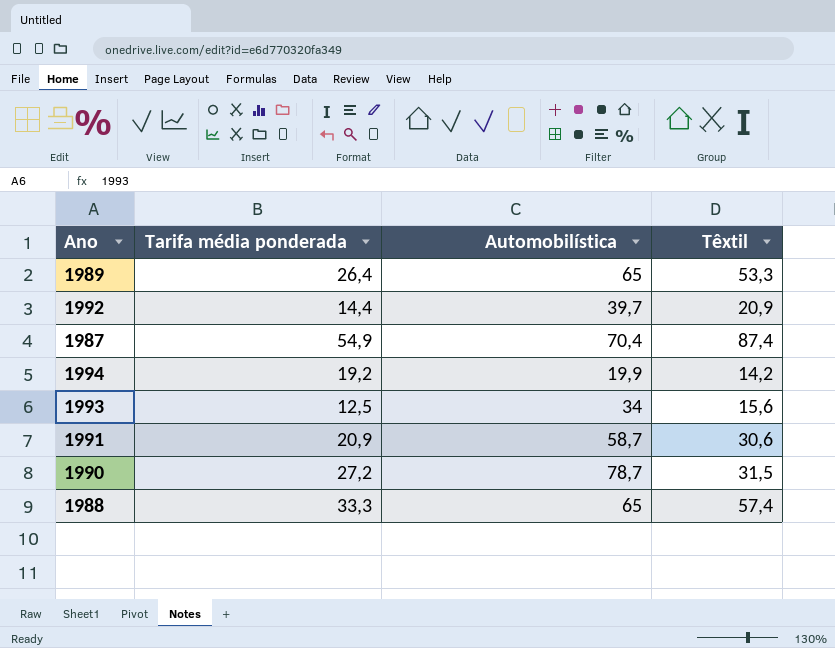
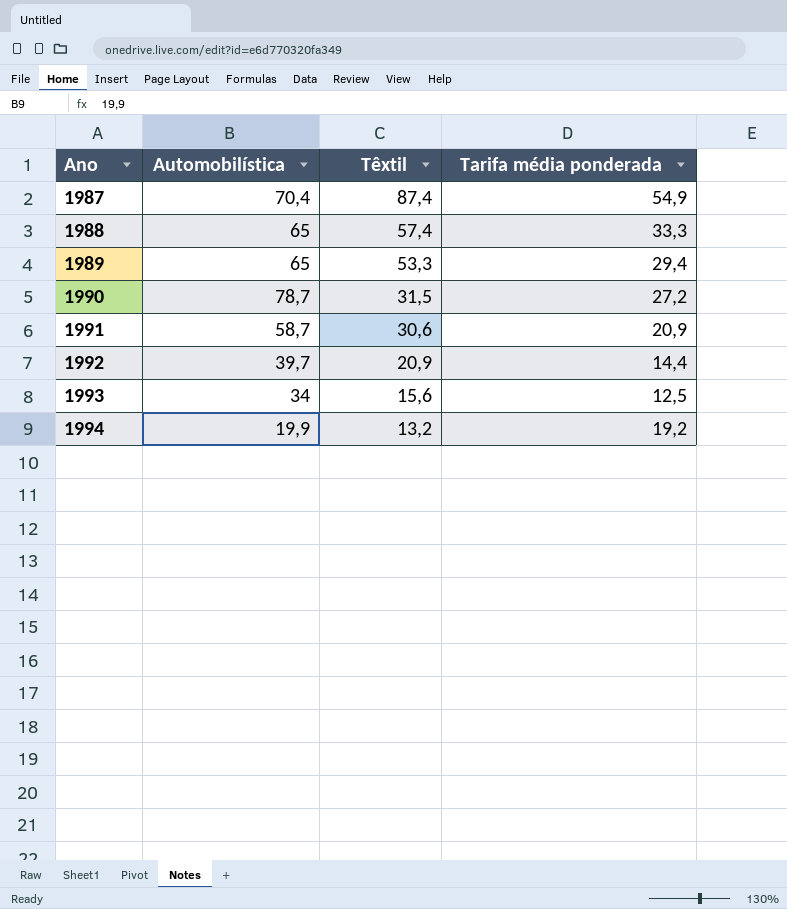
row order: none -> Ano ascending
column Tarifa média ponderada | position: 2 -> 4
1989 | Tarifa média ponderada: 26,4 -> 29,4
1994 | Têxtil: 14,2 -> 13,2

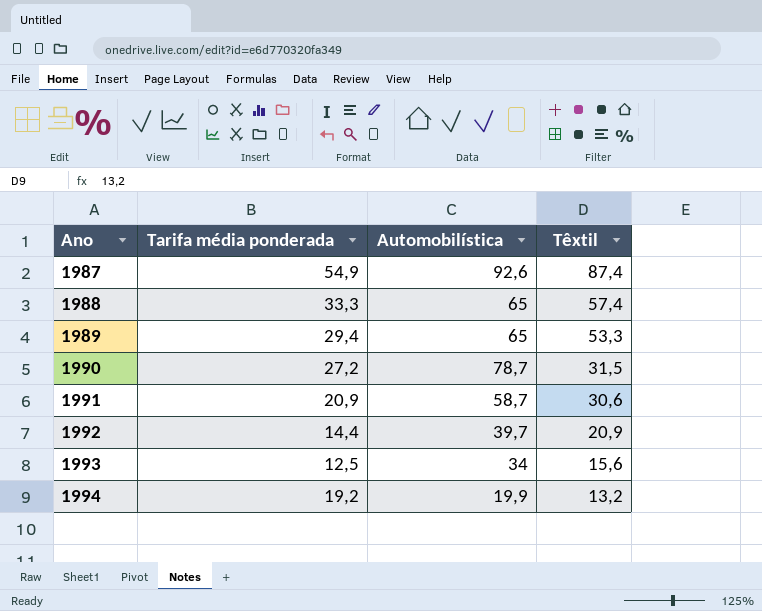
column Tarifa média ponderada | position: 4 -> 2
1987 | Automobilística: 70,4 -> 92,6

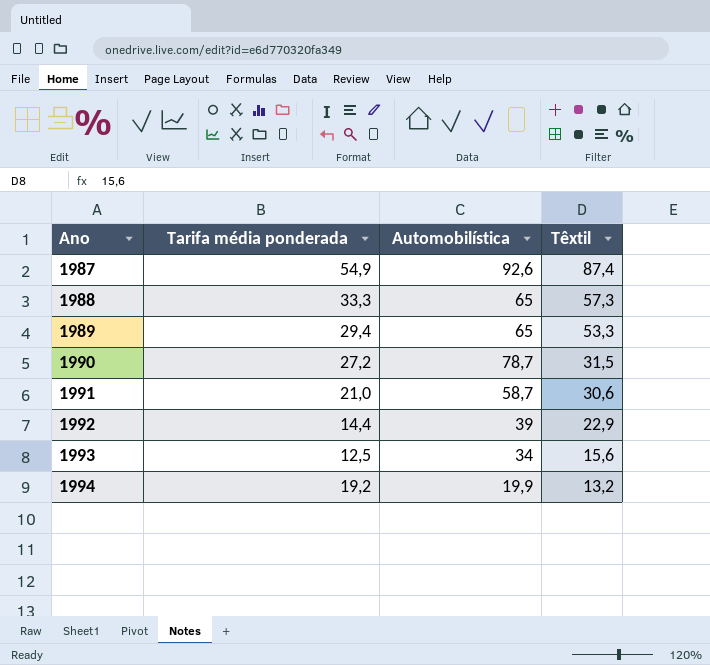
1988 | Têxtil: 57,4 -> 57,3
1991 | Tarifa média ponderada: 20,9 -> 21,0
1992 | Automobilística: 39,7 -> 39
1992 | Têxtil: 20,9 -> 22,9

